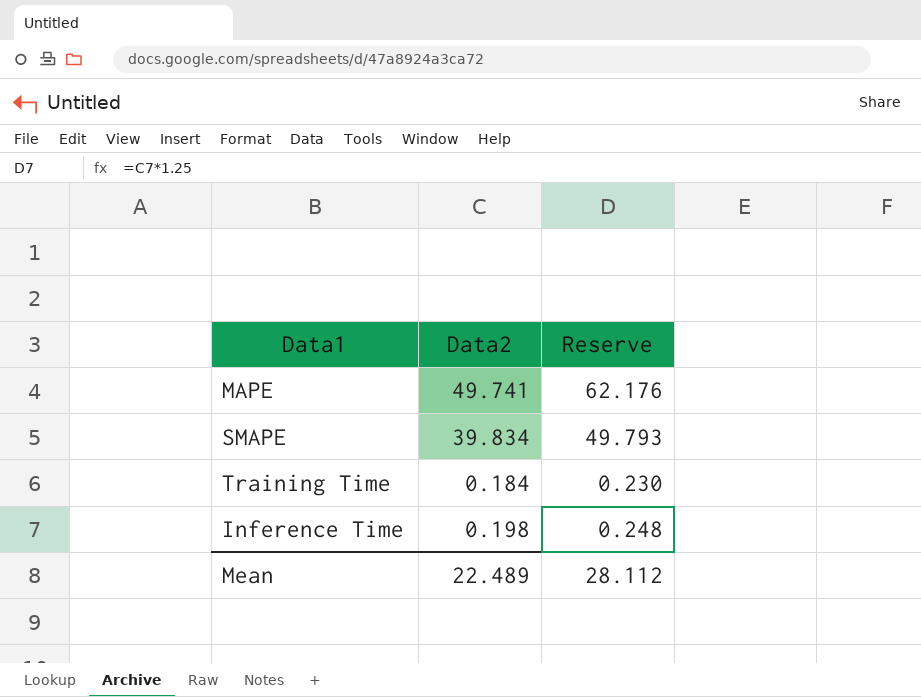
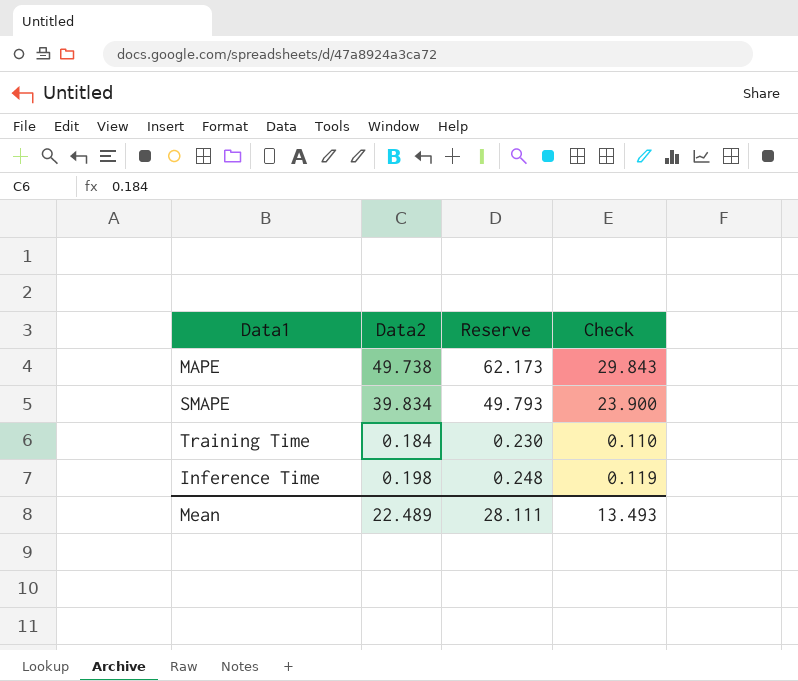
column Check | formula: none -> [Data2] * 0.6
MAPE | Data2: 49.741 -> 49.738
MAPE | Reserve: 62.176 -> 62.173
Mean | Reserve: 28.112 -> 28.111

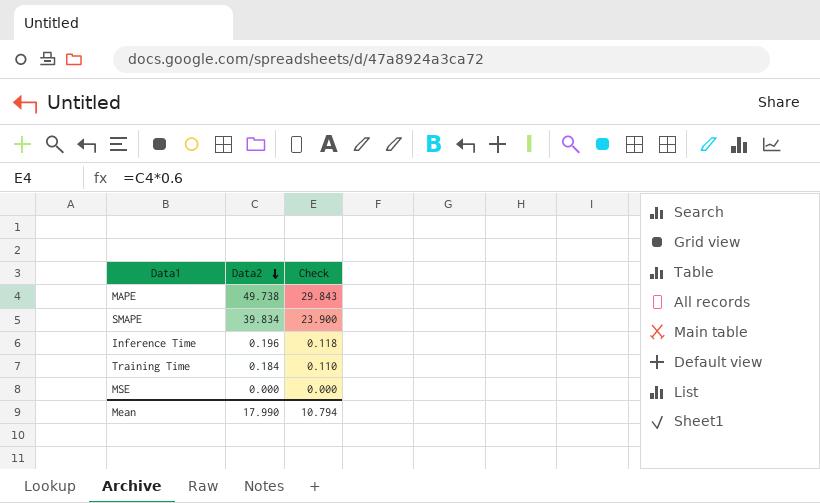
row order: none -> Data2 descending
column Reserve | formula: [Data2] * 1.25 -> none
Inference Time | Data2: 0.198 -> 0.196
Inference Time | Check: 0.119 -> 0.118
row MSE: none -> 0.000 | 0.000
Mean | Data2: 22.489 -> 17.990
Mean | Check: 13.493 -> 10.794

